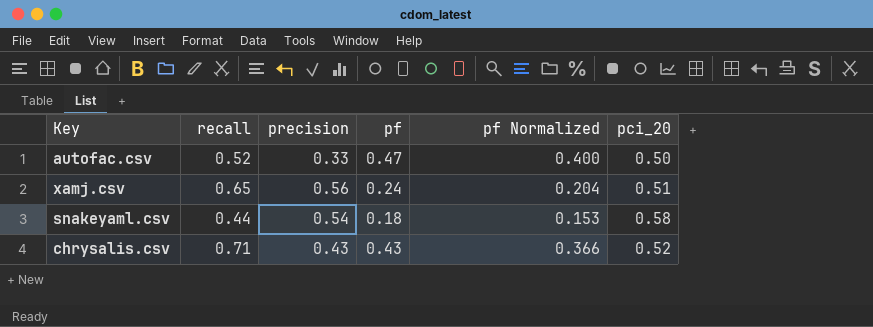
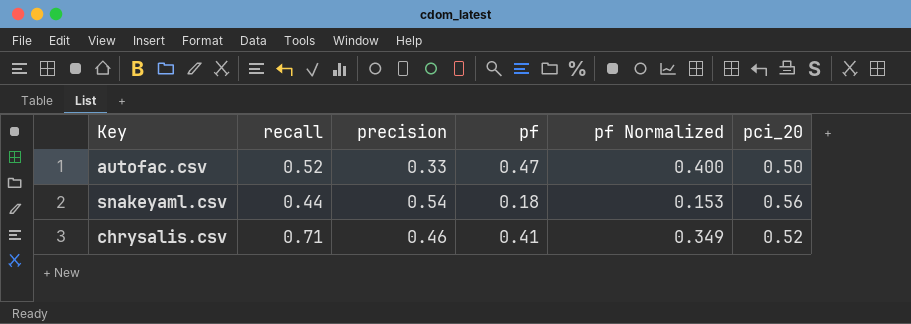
row xamj.csv: 0.65 | 0.56 | 0.24 | 0.204 | 0.51 -> none
snakeyaml.csv | pci_20: 0.58 -> 0.56
chrysalis.csv | precision: 0.43 -> 0.46
chrysalis.csv | pf: 0.43 -> 0.41
chrysalis.csv | pf Normalized: 0.366 -> 0.349

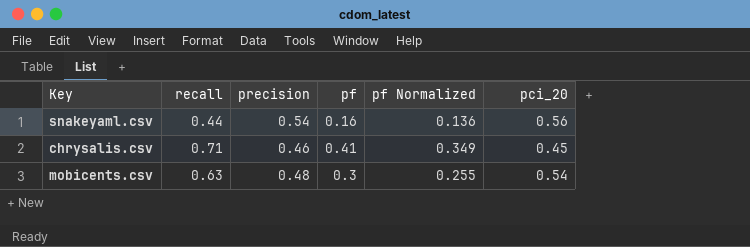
row autofac.csv: 0.52 | 0.33 | 0.47 | 0.400 | 0.50 -> none
snakeyaml.csv | pf: 0.18 -> 0.16
snakeyaml.csv | pf Normalized: 0.153 -> 0.136
chrysalis.csv | pci_20: 0.52 -> 0.45
row mobicents.csv: none -> 0.63 | 0.48 | 0.3 | 0.255 | 0.54

